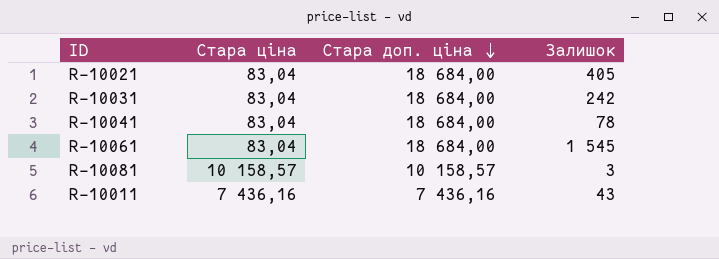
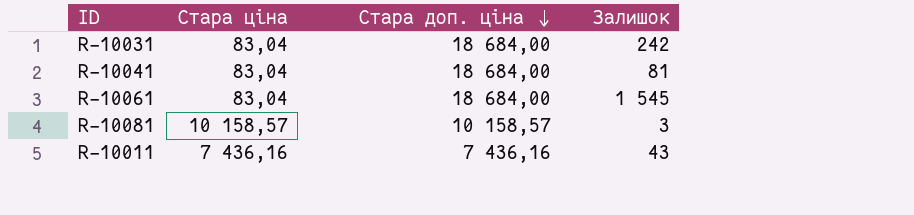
row R-10021: 83,04 | 18 684,00 | 405 -> none
R-10041 | Залишок: 78 -> 81

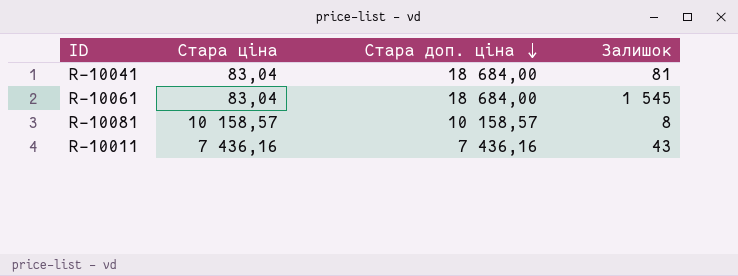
row R-10031: 83,04 | 18 684,00 | 242 -> none
R-10081 | Залишок: 3 -> 8

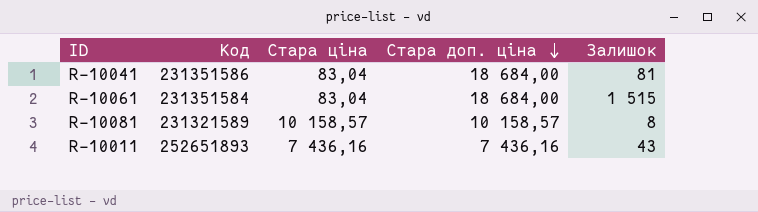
column Код | position: none -> 2
R-10061 | Залишок: 1 545 -> 1 515

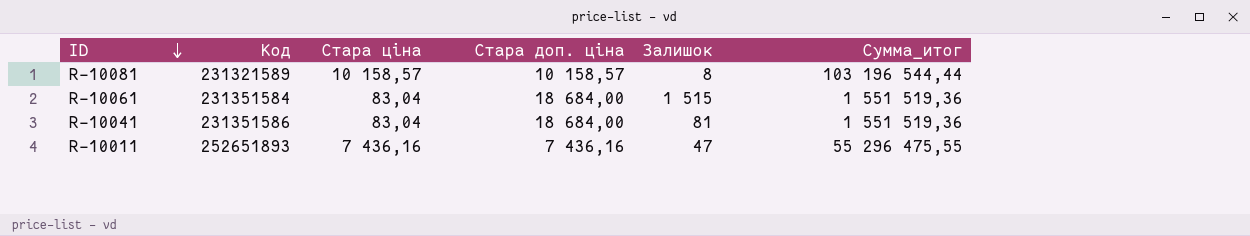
row order: Стара доп. ціна descending -> ID descending
column Сумма_итог | formula: none -> [Стара ціна] * [Стара доп. ціна]
R-10011 | Залишок: 43 -> 47

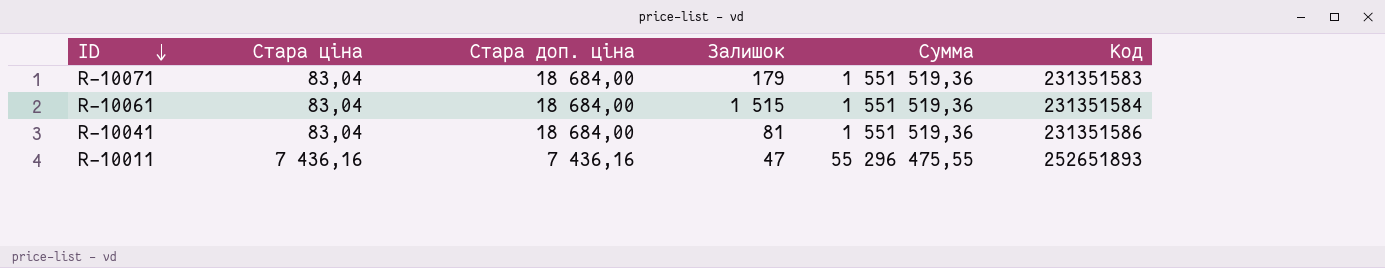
column name: Сумма_итог -> Сумма
column Код | position: 2 -> 6
row R-10081: 231321589 | 10 158,57 | 10 158,57 | 8 | 103 196 544,44 -> none
row R-10071: none -> 83,04 | 18 684,00 | 179 | 1 551 519,36 | 231351583

